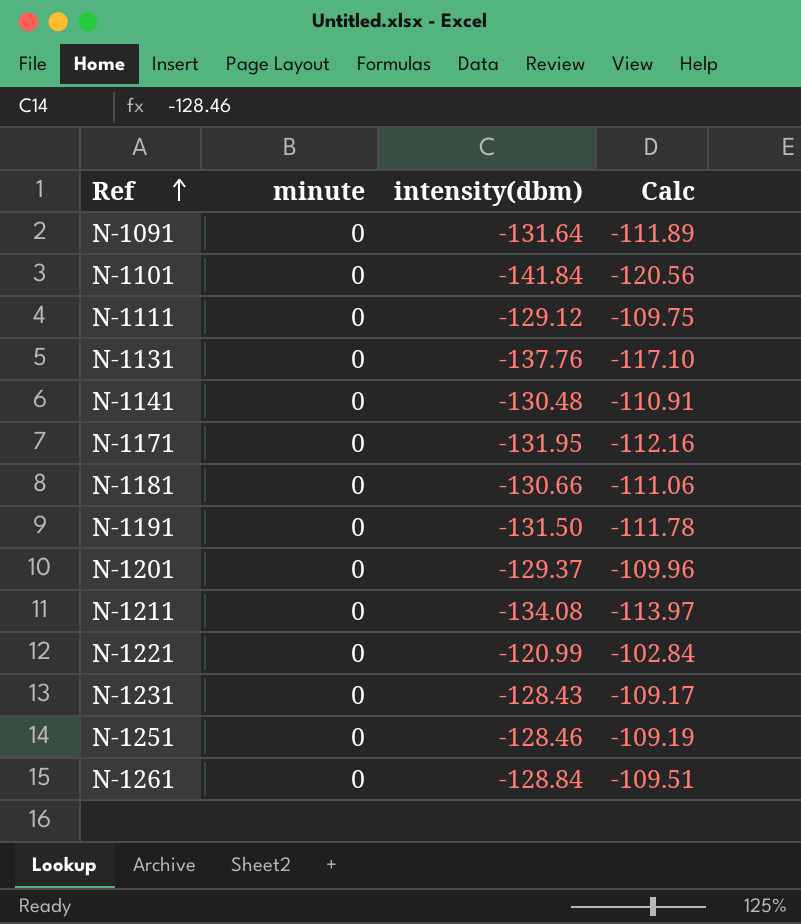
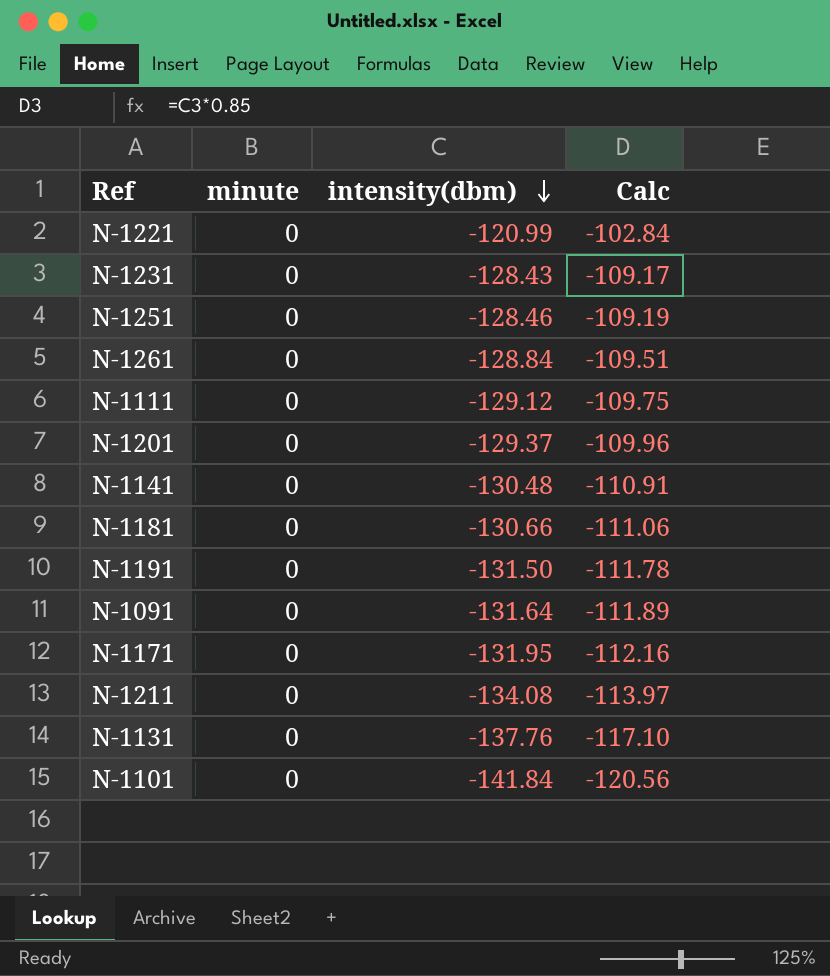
row order: Ref ascending -> intensity(dbm) descending

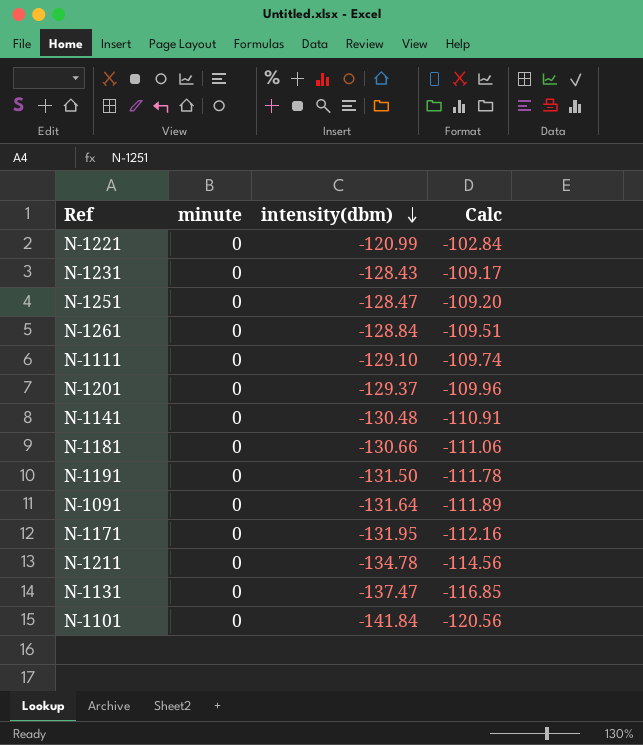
N-1251 | intensity(dbm): -128.46 -> -128.47
N-1251 | Calc: -109.19 -> -109.20
N-1111 | intensity(dbm): -129.12 -> -129.10
N-1111 | Calc: -109.75 -> -109.74
N-1211 | intensity(dbm): -134.08 -> -134.78
N-1211 | Calc: -113.97 -> -114.56
N-1131 | intensity(dbm): -137.76 -> -137.47
N-1131 | Calc: -117.10 -> -116.85

